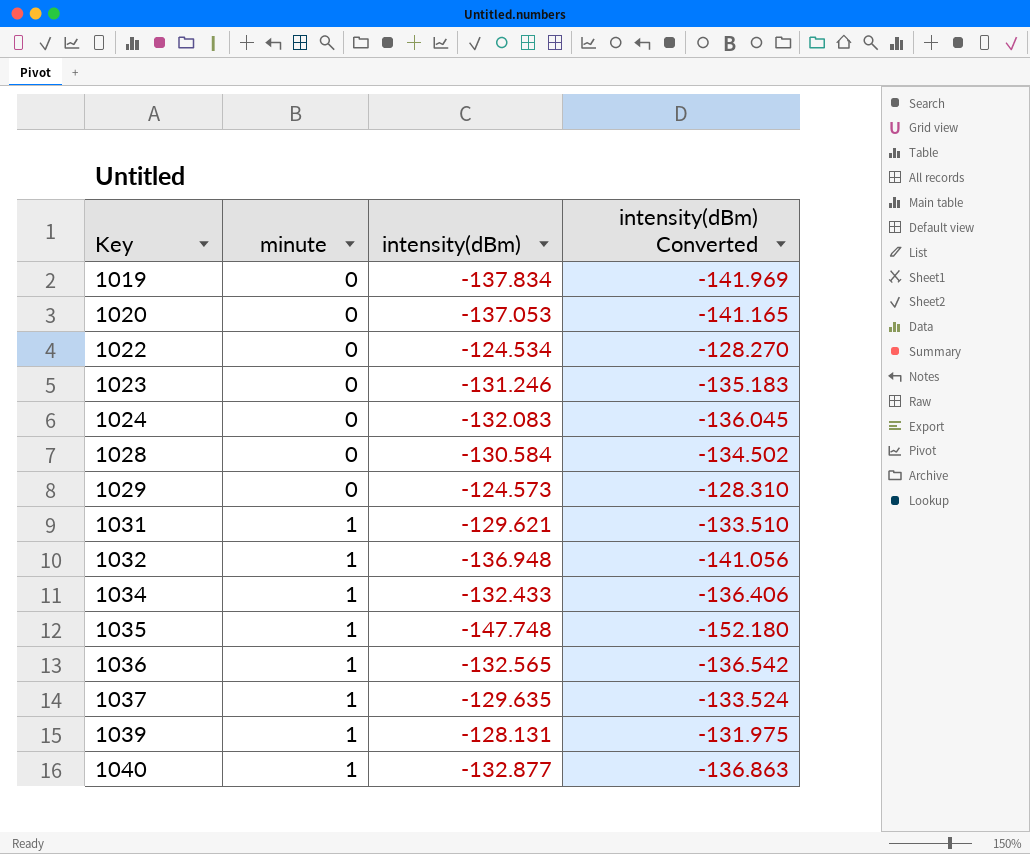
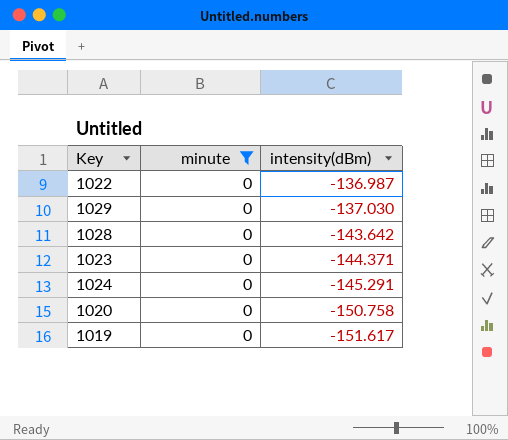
filter: none -> minute = 0
row order: Key ascending -> intensity(dBm) descending
column intensity(dBm) Converted | formula: [intensity(dBm)] * 1.03 -> none
1022 | intensity(dBm): -124.534 -> -136.987
1029 | intensity(dBm): -124.573 -> -137.030
1028 | intensity(dBm): -130.584 -> -143.642
1023 | intensity(dBm): -131.246 -> -144.371
1024 | intensity(dBm): -132.083 -> -145.291
1020 | intensity(dBm): -137.053 -> -150.758
1019 | intensity(dBm): -137.834 -> -151.617

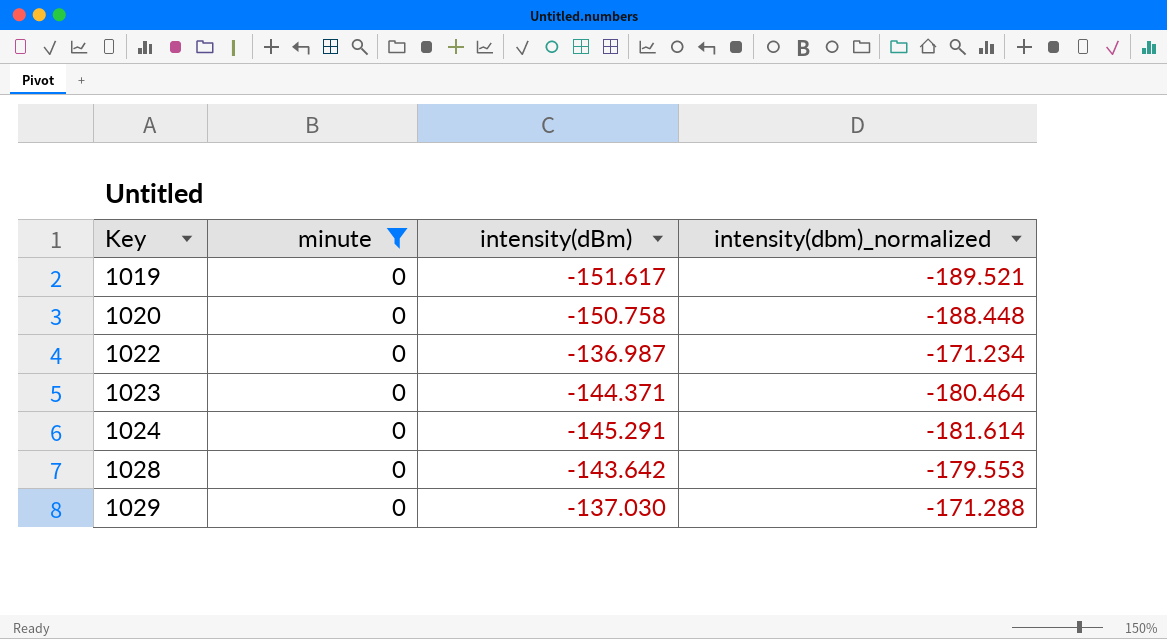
row order: intensity(dBm) descending -> Key ascending
column intensity(dbm)_normalized | formula: none -> [intensity(dBm)] * 1.25

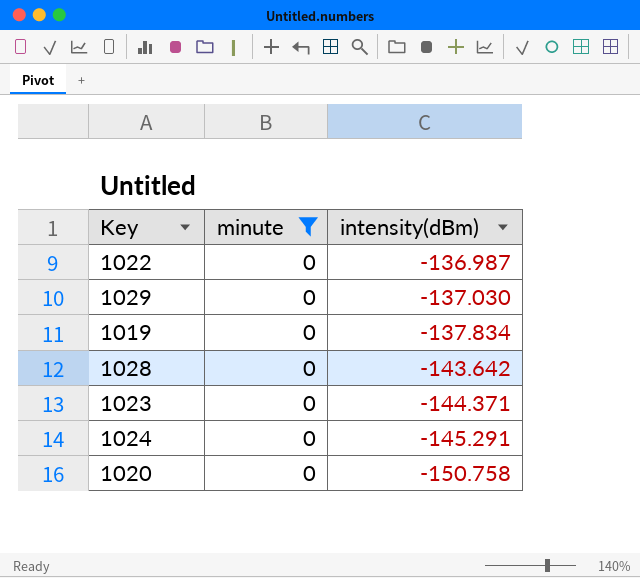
row order: Key ascending -> intensity(dBm) descending
column intensity(dbm)_normalized | formula: [intensity(dBm)] * 1.25 -> none
1019 | intensity(dBm): -151.617 -> -137.834

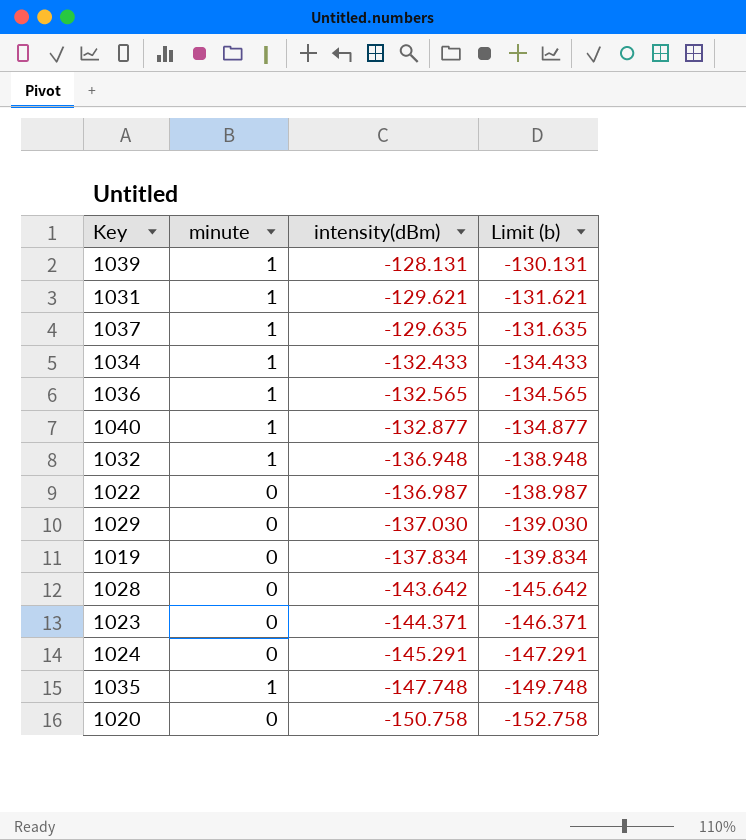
filter: minute = 0 -> none
column Limit (b) | formula: none -> [intensity(dBm)] - 2

